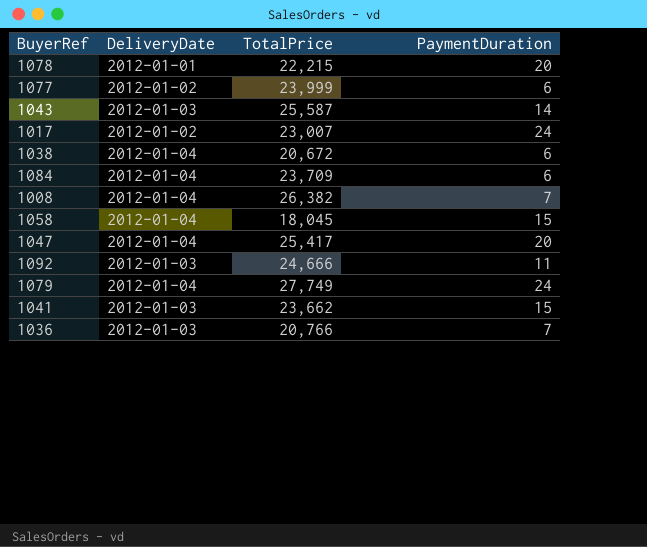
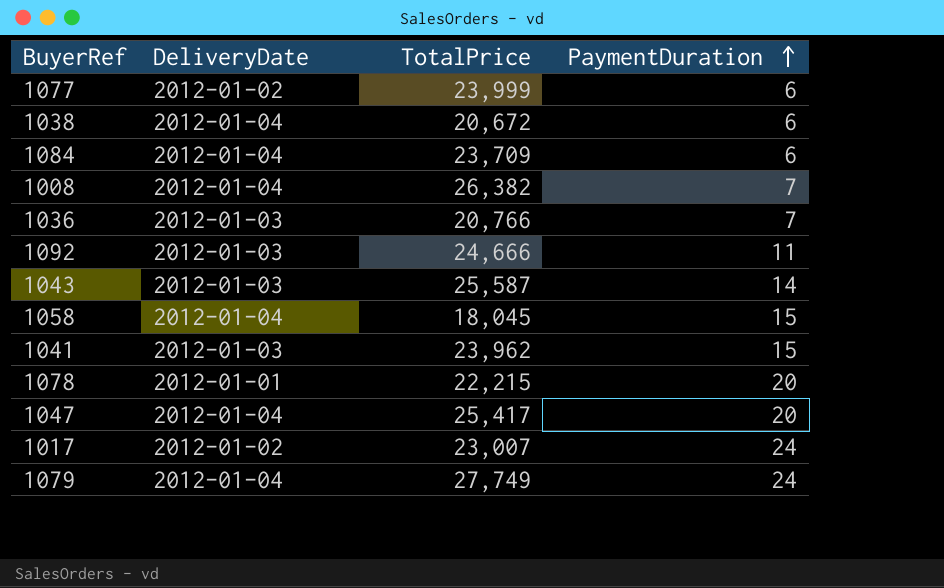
row order: none -> PaymentDuration ascending
1041 | TotalPrice: 23,662 -> 23,962

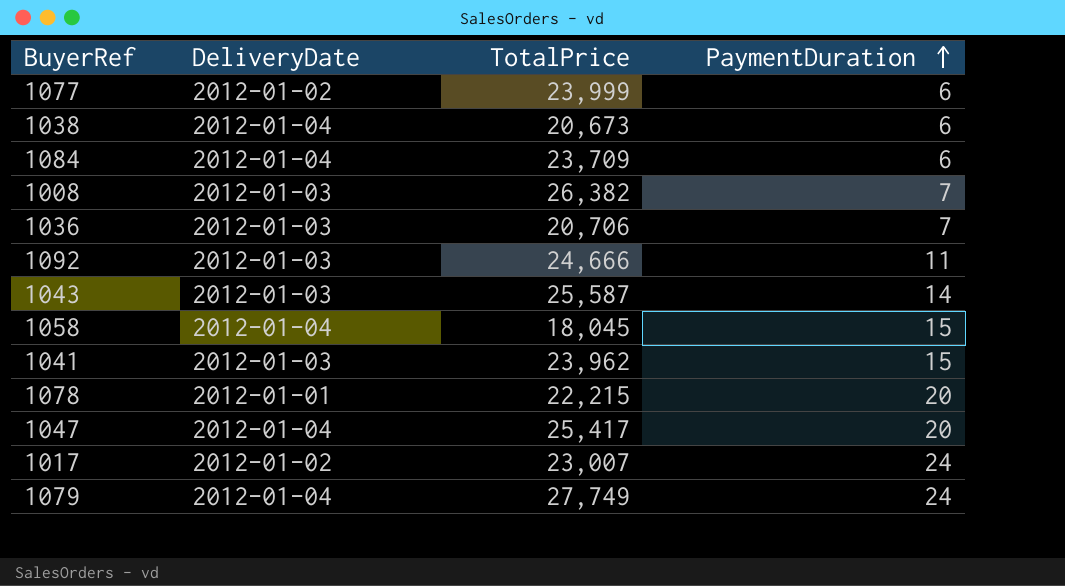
1038 | TotalPrice: 20,672 -> 20,673
1008 | DeliveryDate: 2012-01-04 -> 2012-01-03
1036 | TotalPrice: 20,766 -> 20,706

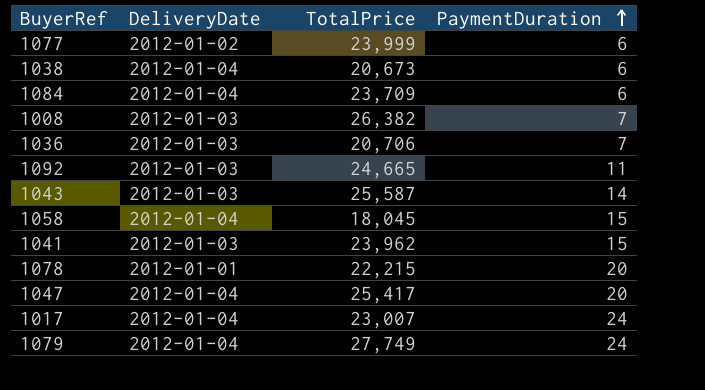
1092 | TotalPrice: 24,666 -> 24,665
1017 | DeliveryDate: 2012-01-02 -> 2012-01-04

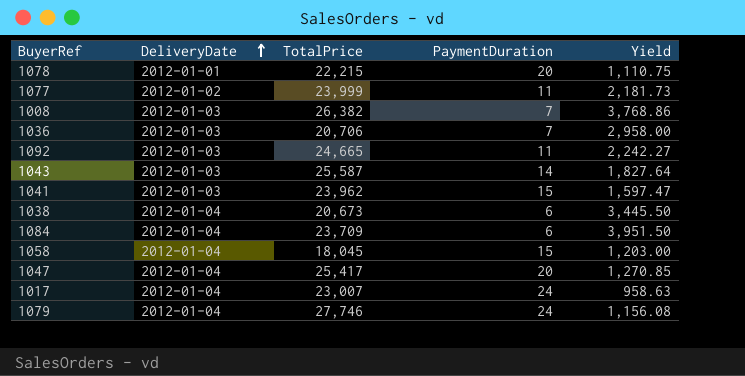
row order: PaymentDuration ascending -> DeliveryDate ascending
column Yield | formula: none -> [TotalPrice] / [PaymentDuration]
1077 | PaymentDuration: 6 -> 11
1079 | TotalPrice: 27,749 -> 27,746

